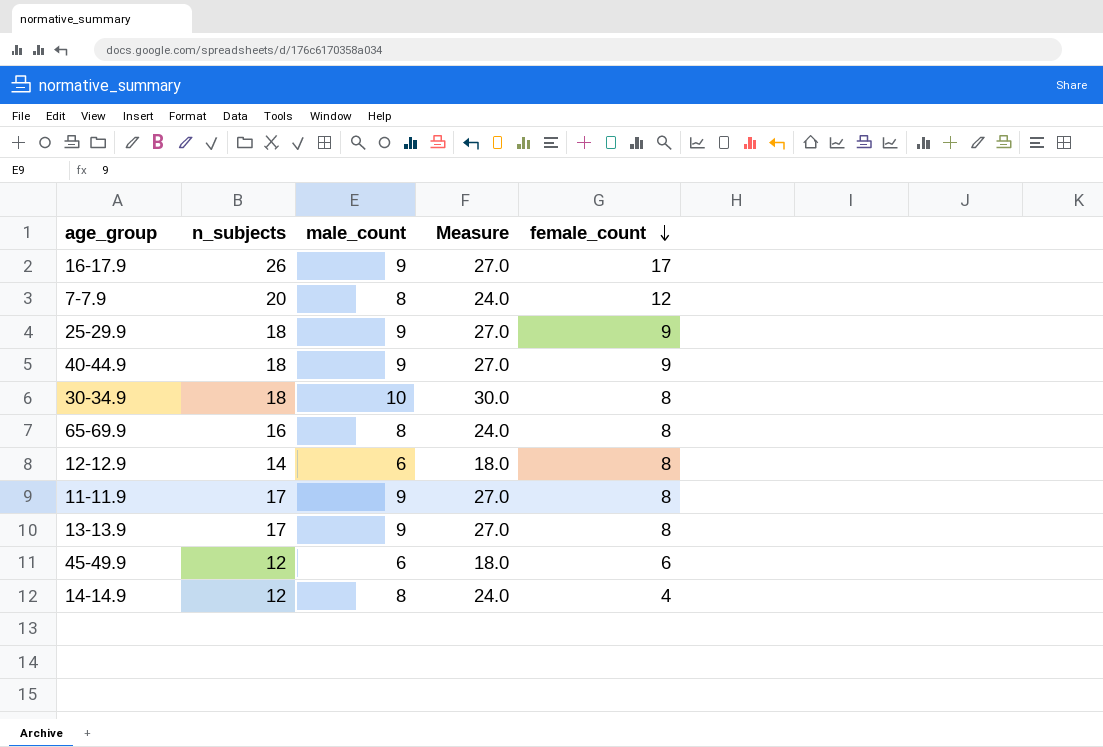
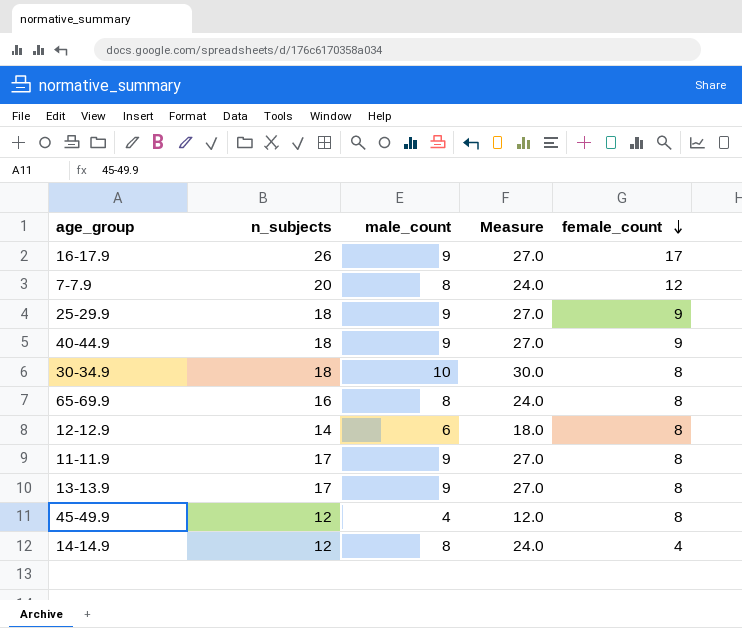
45-49.9 | male_count: 6 -> 4
45-49.9 | Measure: 18.0 -> 12.0
45-49.9 | female_count: 6 -> 8

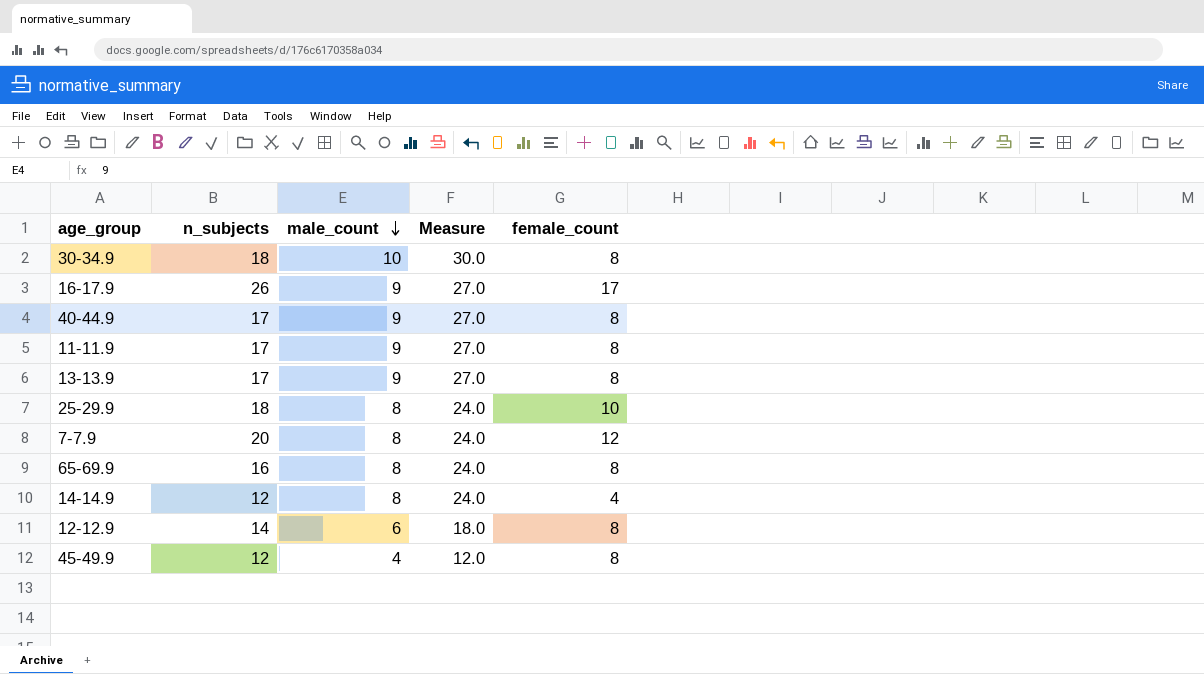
row order: female_count descending -> male_count descending
40-44.9 | n_subjects: 18 -> 17
40-44.9 | female_count: 9 -> 8
25-29.9 | male_count: 9 -> 8
25-29.9 | Measure: 27.0 -> 24.0
25-29.9 | female_count: 9 -> 10

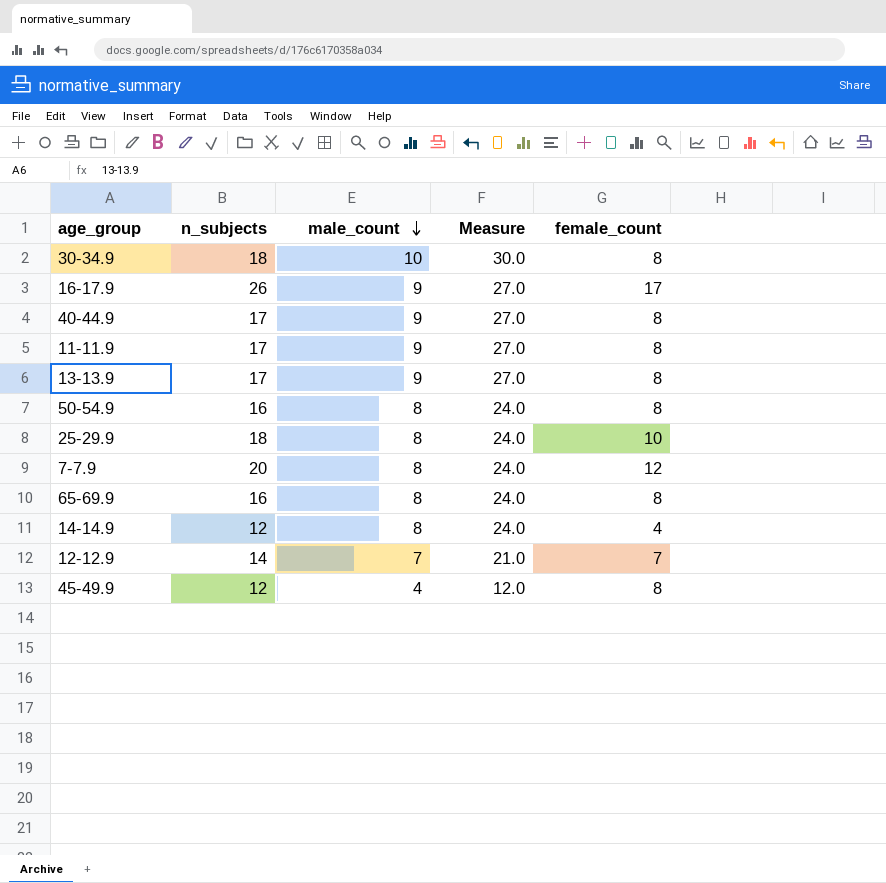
row 50-54.9: none -> 16 | 8 | 24.0 | 8
12-12.9 | male_count: 6 -> 7
12-12.9 | Measure: 18.0 -> 21.0
12-12.9 | female_count: 8 -> 7

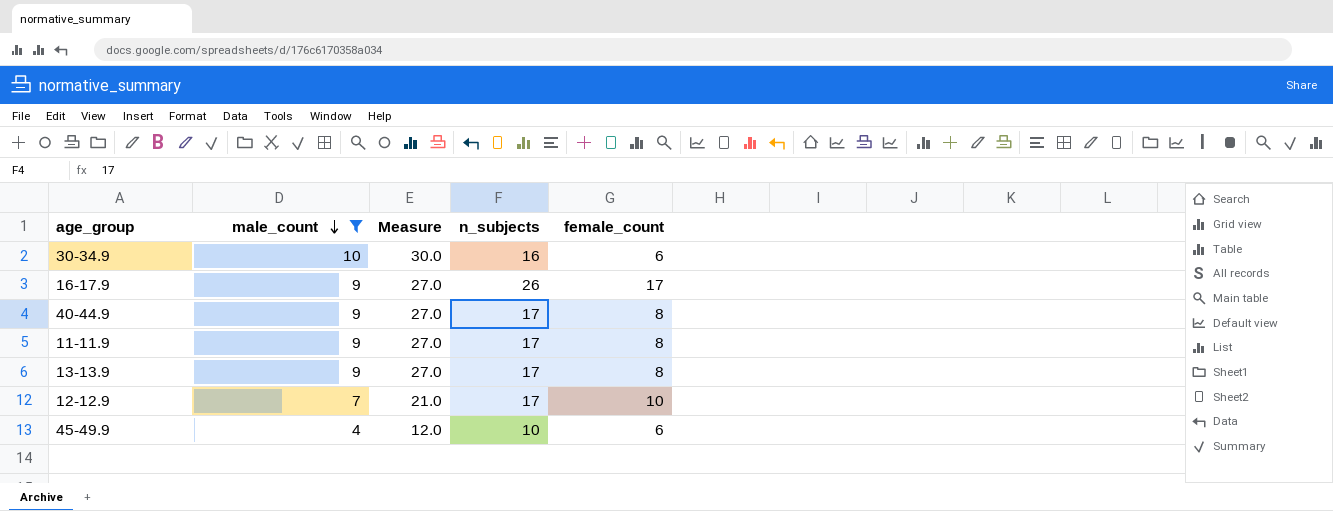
filter: none -> male_count != 8
column n_subjects | position: 2 -> 4
30-34.9 | n_subjects: 18 -> 16
30-34.9 | female_count: 8 -> 6
12-12.9 | n_subjects: 14 -> 17
12-12.9 | female_count: 7 -> 10
45-49.9 | n_subjects: 12 -> 10
45-49.9 | female_count: 8 -> 6

